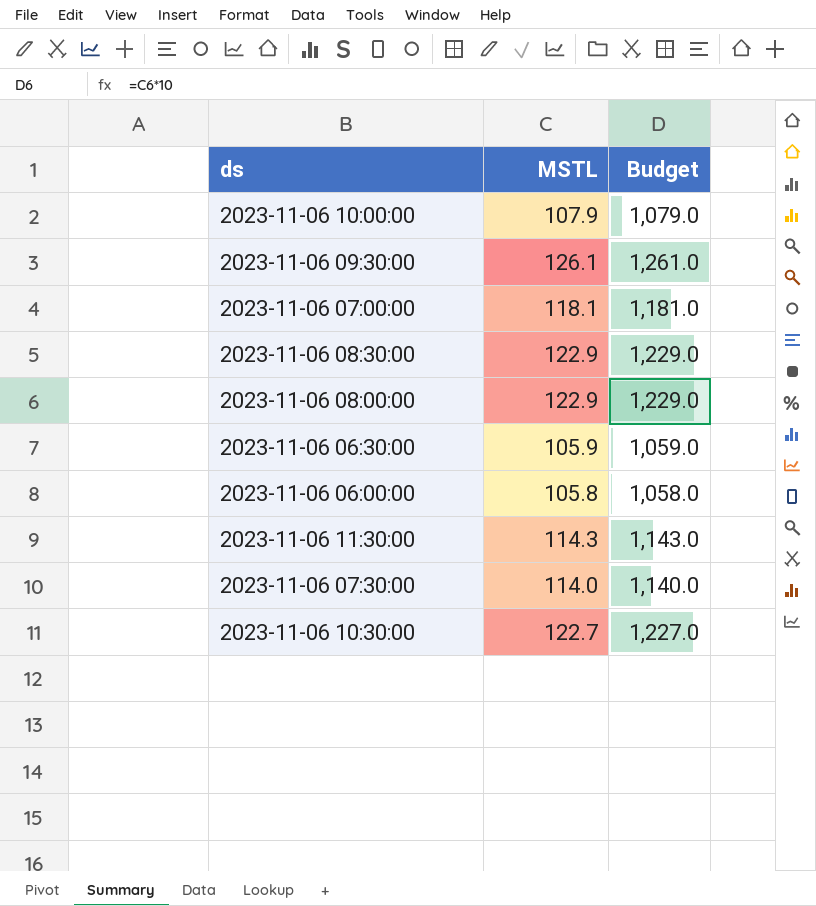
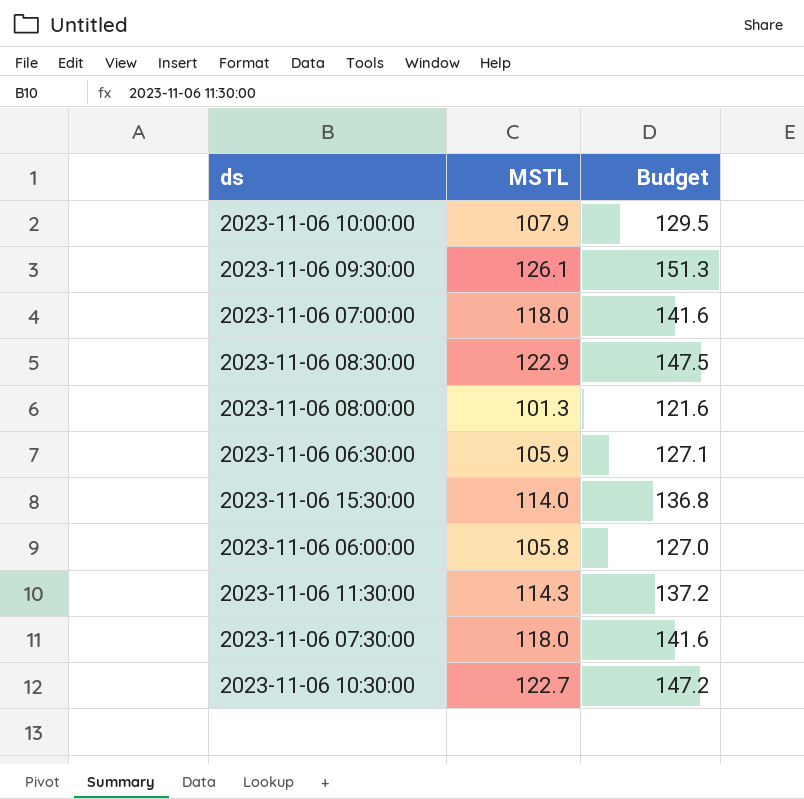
column Budget | formula: [MSTL] * 10 -> [MSTL] * 1.2
2023-11-06 07:00:00 | MSTL: 118.1 -> 118.0
2023-11-06 08:00:00 | MSTL: 122.9 -> 101.3
row 2023-11-06 15:30:00: none -> 114.0 | 136.8
2023-11-06 07:30:00 | MSTL: 114.0 -> 118.0

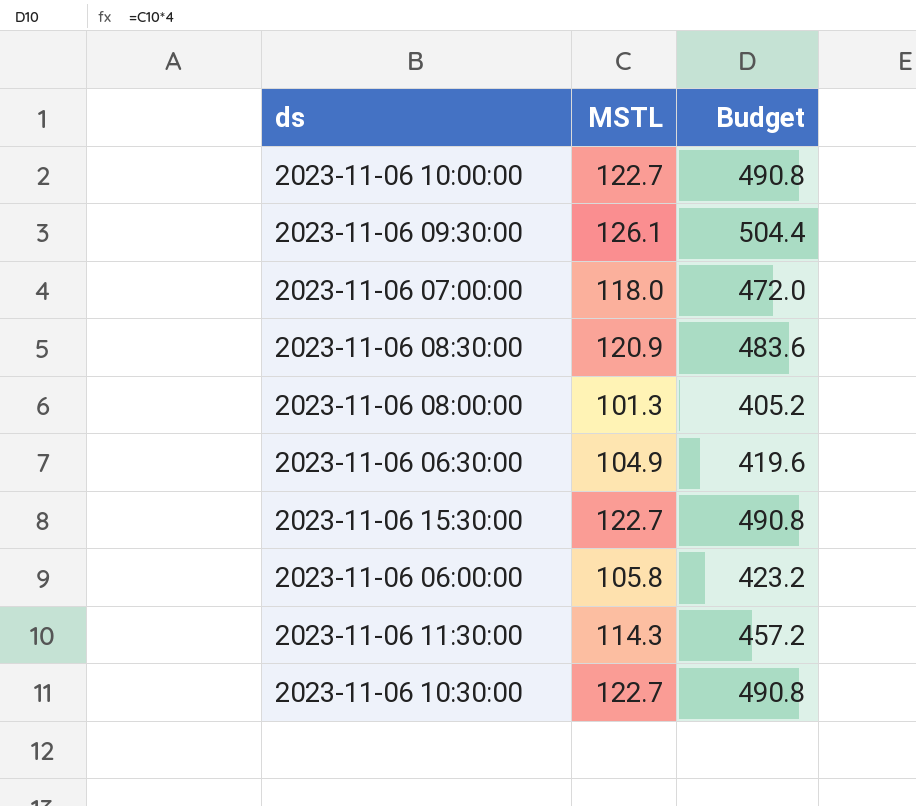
column Budget | formula: [MSTL] * 1.2 -> [MSTL] * 4
row 2023-11-06 07:30:00: 118.0 | 141.6 -> none
2023-11-06 10:00:00 | MSTL: 107.9 -> 122.7
2023-11-06 08:30:00 | MSTL: 122.9 -> 120.9
2023-11-06 06:30:00 | MSTL: 105.9 -> 104.9
2023-11-06 15:30:00 | MSTL: 114.0 -> 122.7

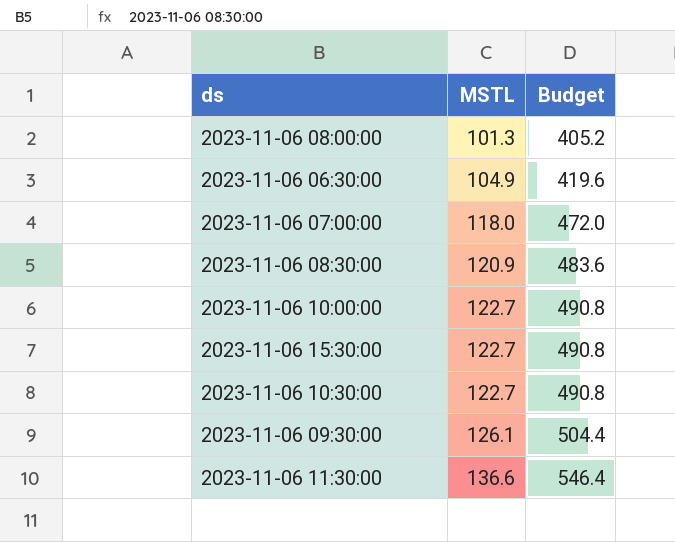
row order: none -> MSTL ascending
row 2023-11-06 06:00:00: 105.8 | 423.2 -> none
2023-11-06 11:30:00 | MSTL: 114.3 -> 136.6
2023-11-06 11:30:00 | Budget: 457.2 -> 546.4

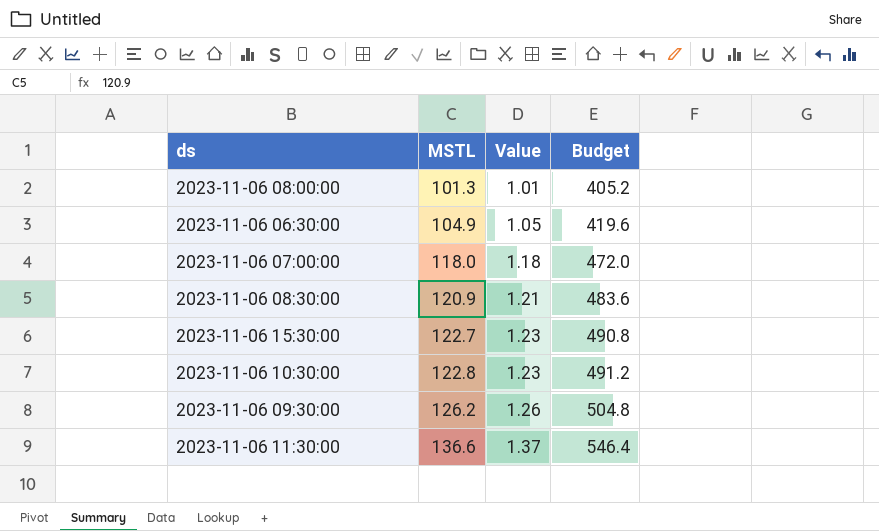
column Value | formula: none -> [MSTL] * 0.01
row 2023-11-06 10:00:00: 122.7 | 490.8 -> none
2023-11-06 10:30:00 | MSTL: 122.7 -> 122.8
2023-11-06 10:30:00 | Budget: 490.8 -> 491.2
2023-11-06 09:30:00 | MSTL: 126.1 -> 126.2
2023-11-06 09:30:00 | Budget: 504.4 -> 504.8

